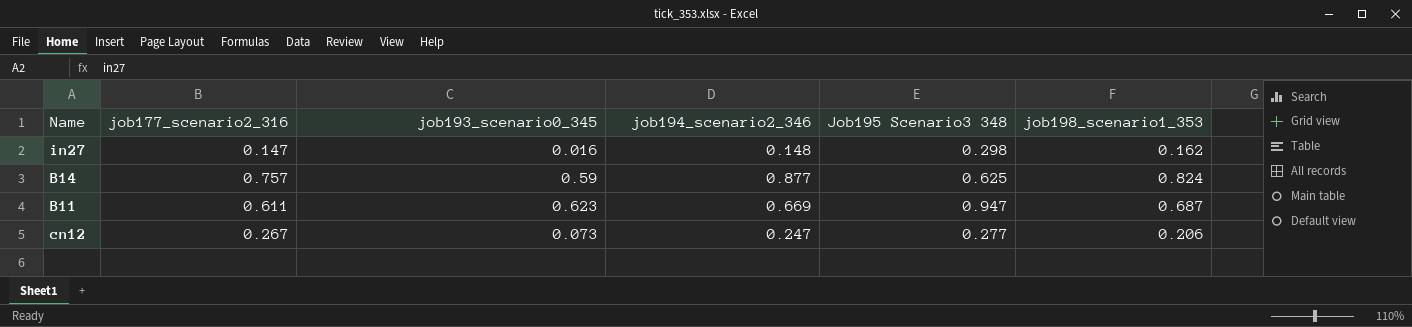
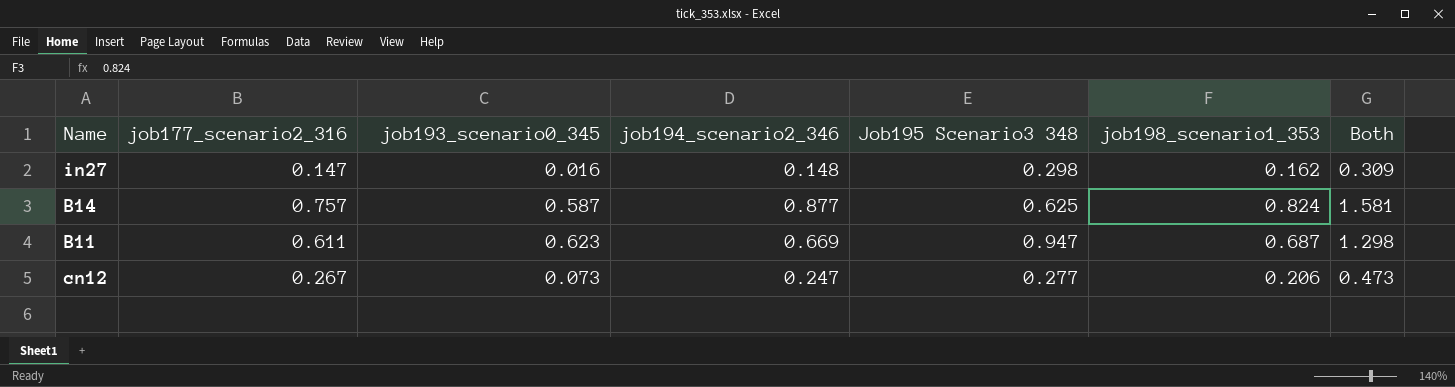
column Both | formula: none -> [job177_scenario2_316] + [job198_scenario1_353]
B14 | job193_scenario0_345: 0.59 -> 0.587

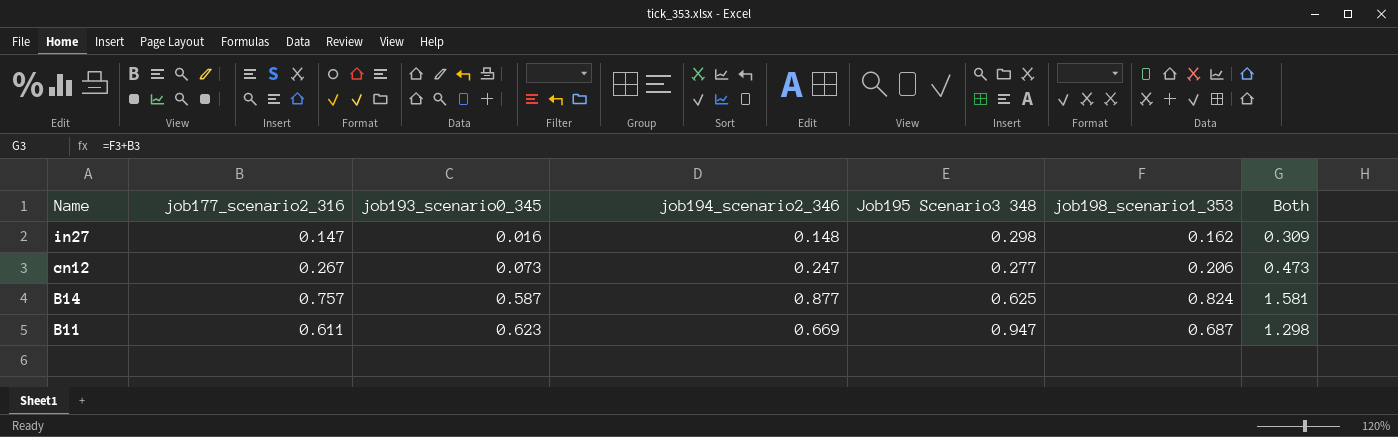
row order: none -> Name descending

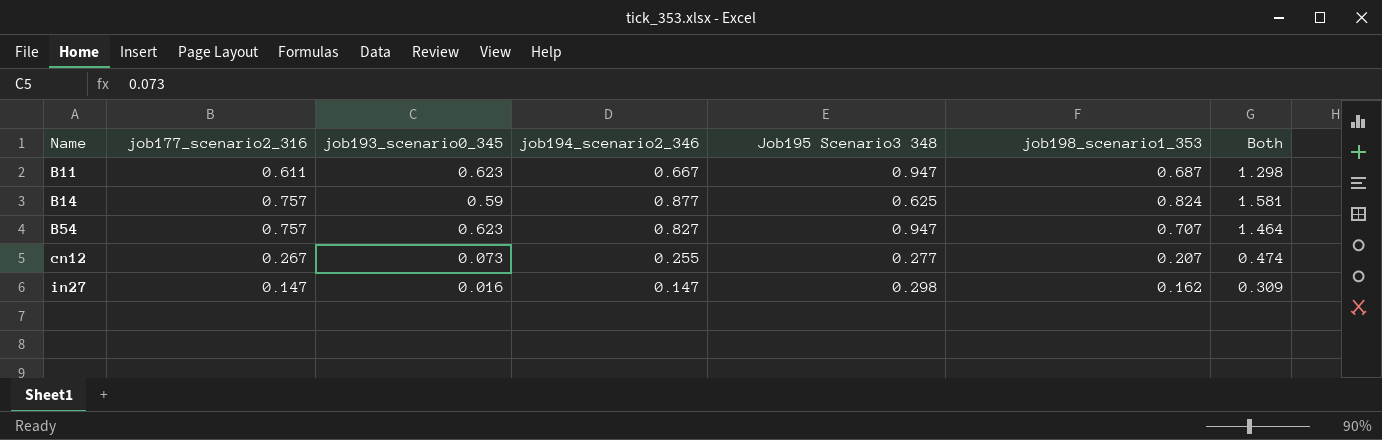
row order: Name descending -> Name ascending
B11 | job194_scenario2_346: 0.669 -> 0.667
B14 | job193_scenario0_345: 0.587 -> 0.59
row B54: none -> 0.757 | 0.623 | 0.827 | 0.947 | 0.707 | 1.464
cn12 | job194_scenario2_346: 0.247 -> 0.255
cn12 | job198_scenario1_353: 0.206 -> 0.207
cn12 | Both: 0.473 -> 0.474
in27 | job194_scenario2_346: 0.148 -> 0.147

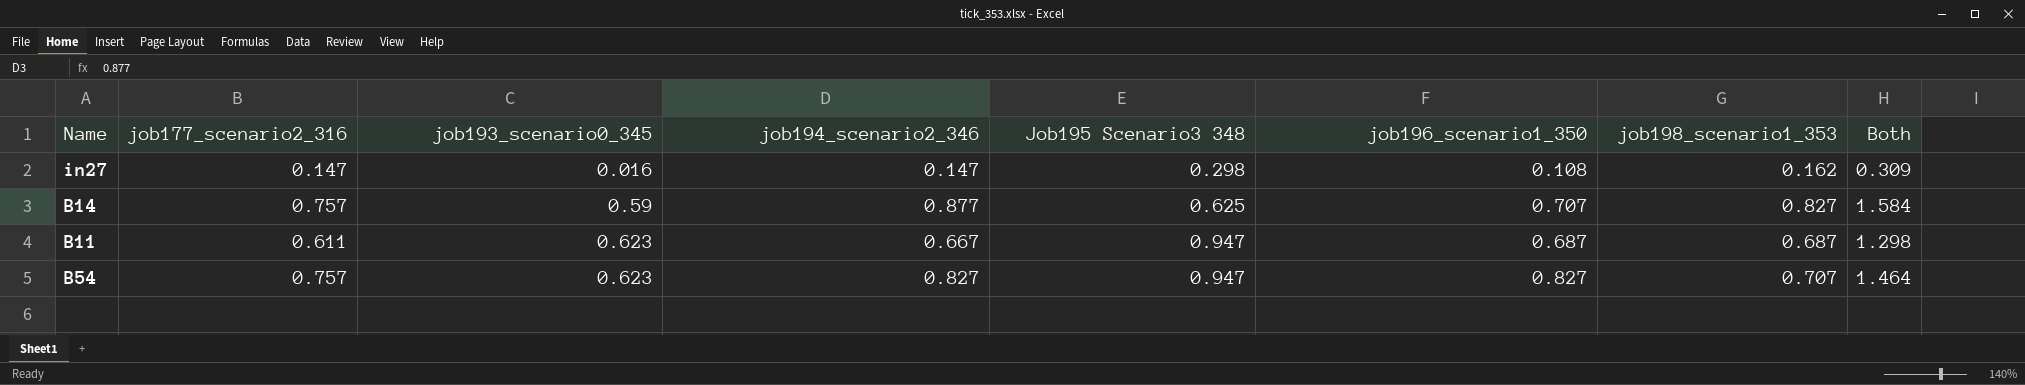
row order: Name ascending -> job193_scenario0_345 ascending
column job196_scenario1_350 | position: none -> 6
row cn12: 0.267 | 0.073 | 0.255 | 0.277 | 0.207 | 0.474 -> none
B14 | job198_scenario1_353: 0.824 -> 0.827
B14 | Both: 1.581 -> 1.584

